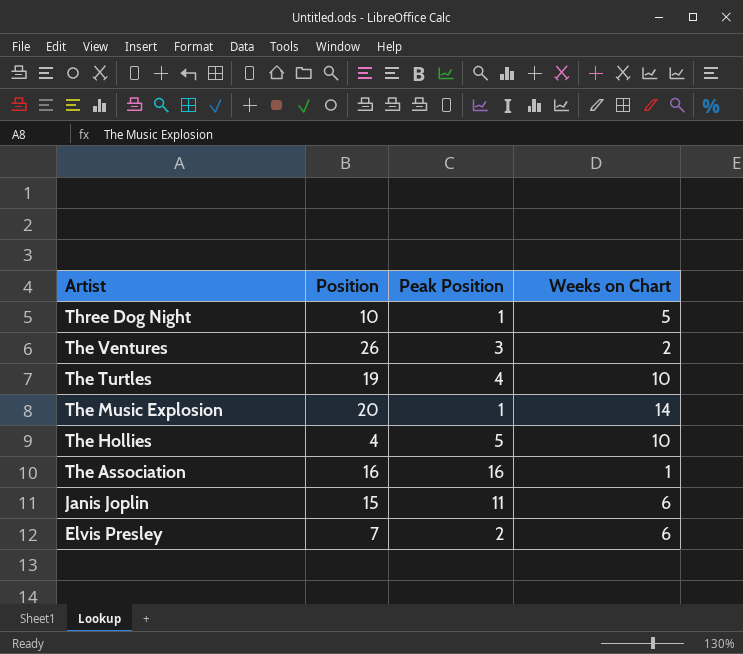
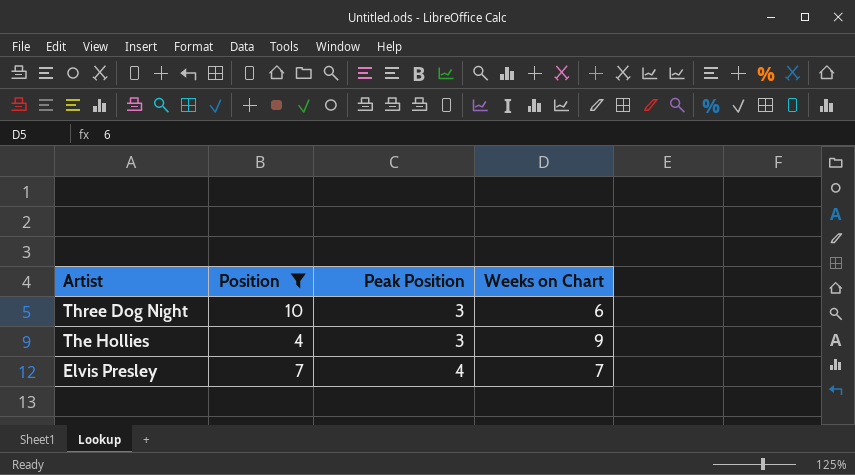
filter: none -> Position <= 10
Three Dog Night | Peak Position: 1 -> 3
Three Dog Night | Weeks on Chart: 5 -> 6
The Hollies | Peak Position: 5 -> 3
The Hollies | Weeks on Chart: 10 -> 9
Elvis Presley | Peak Position: 2 -> 4
Elvis Presley | Weeks on Chart: 6 -> 7

